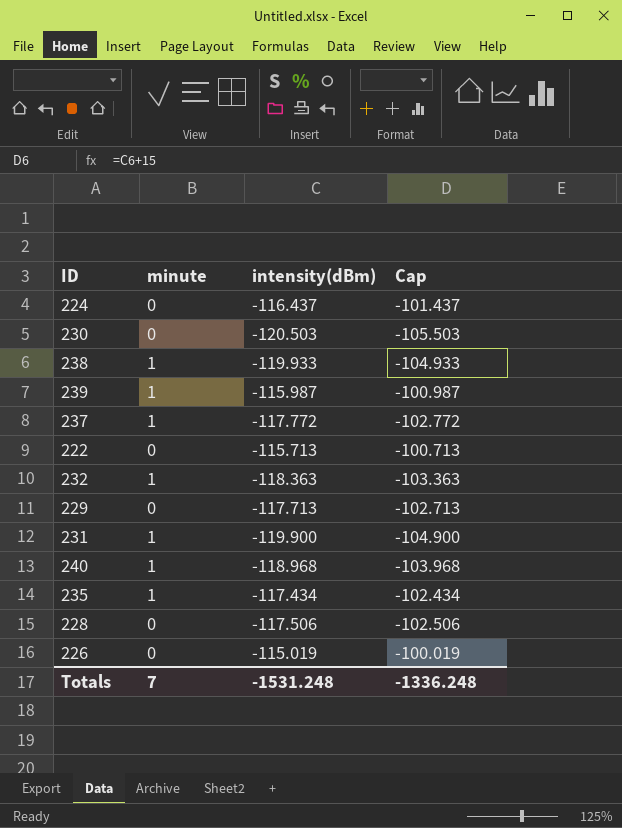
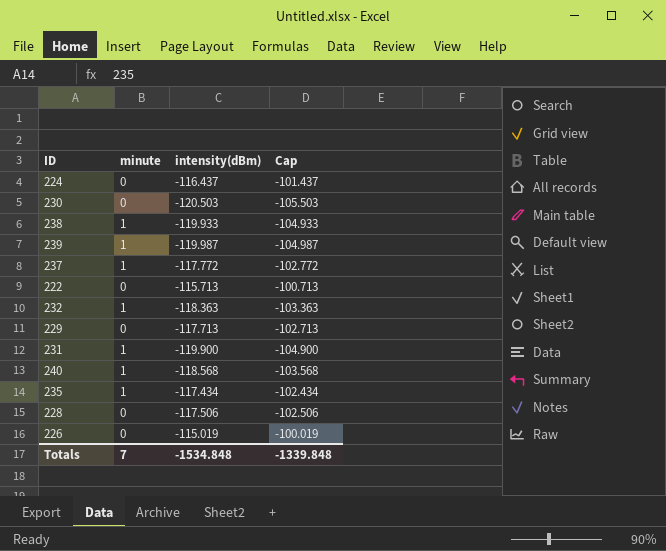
239 | intensity(dBm): -115.987 -> -119.987
239 | Cap: -100.987 -> -104.987
240 | intensity(dBm): -118.968 -> -118.568
240 | Cap: -103.968 -> -103.568
Totals | intensity(dBm): -1531.248 -> -1534.848
Totals | Cap: -1336.248 -> -1339.848

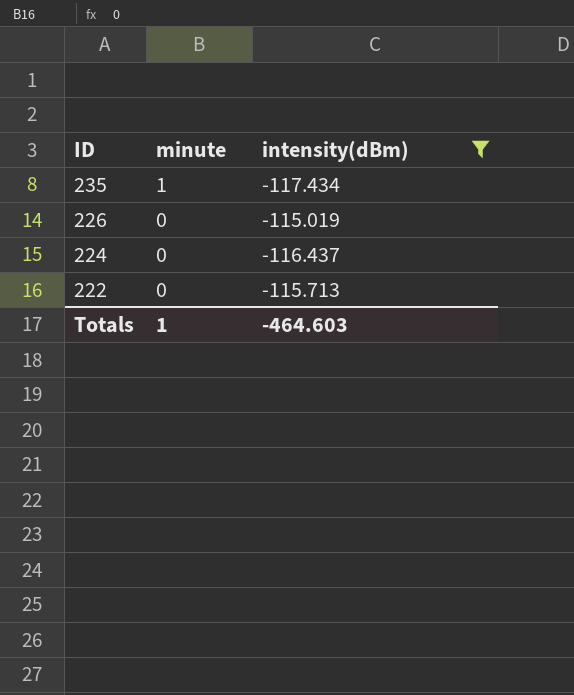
filter: none -> intensity(dBm) >= -117.434
row order: none -> ID descending
column Cap | formula: [intensity(dBm)] + 15 -> none
Totals | minute: 7 -> 1
Totals | intensity(dBm): -1534.848 -> -464.603

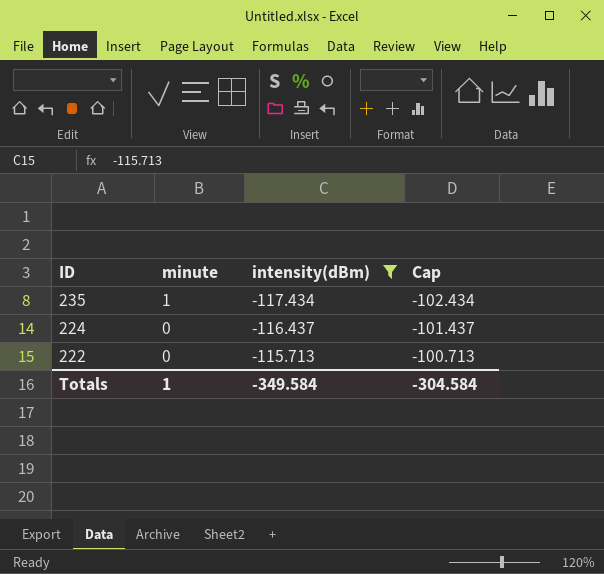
column Cap | formula: none -> [intensity(dBm)] + 15
row 226: 0 | -115.019 -> none
Totals | intensity(dBm): -464.603 -> -349.584

